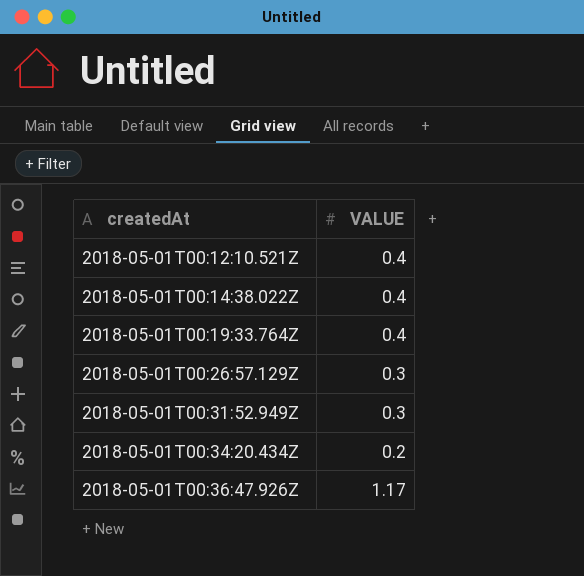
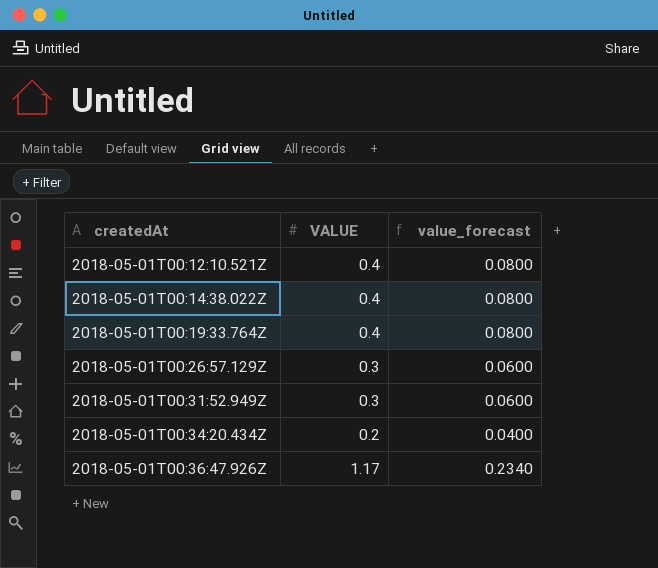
column value_forecast | formula: none -> [VALUE] * 0.2

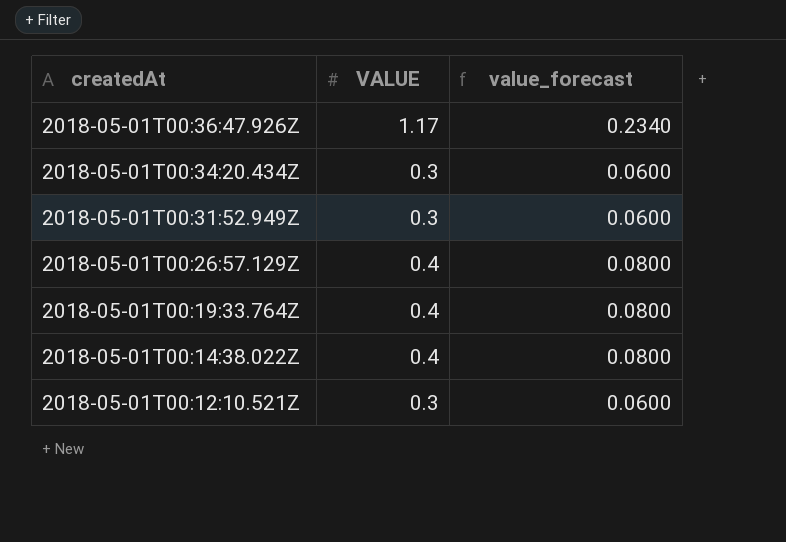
row order: createdAt ascending -> createdAt descending
2018-05-01T00:34:20.434Z | VALUE: 0.2 -> 0.3
2018-05-01T00:34:20.434Z | value_forecast: 0.0400 -> 0.0600
2018-05-01T00:26:57.129Z | VALUE: 0.3 -> 0.4
2018-05-01T00:26:57.129Z | value_forecast: 0.0600 -> 0.0800
2018-05-01T00:12:10.521Z | VALUE: 0.4 -> 0.3
2018-05-01T00:12:10.521Z | value_forecast: 0.0800 -> 0.0600

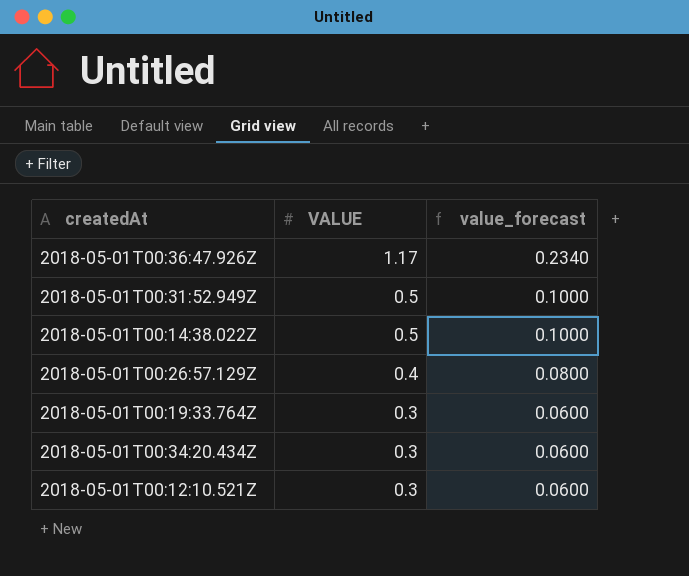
row order: createdAt descending -> VALUE descending
2018-05-01T00:31:52.949Z | VALUE: 0.3 -> 0.5
2018-05-01T00:31:52.949Z | value_forecast: 0.0600 -> 0.1000
2018-05-01T00:14:38.022Z | VALUE: 0.4 -> 0.5
2018-05-01T00:14:38.022Z | value_forecast: 0.0800 -> 0.1000
2018-05-01T00:19:33.764Z | VALUE: 0.4 -> 0.3
2018-05-01T00:19:33.764Z | value_forecast: 0.0800 -> 0.0600

